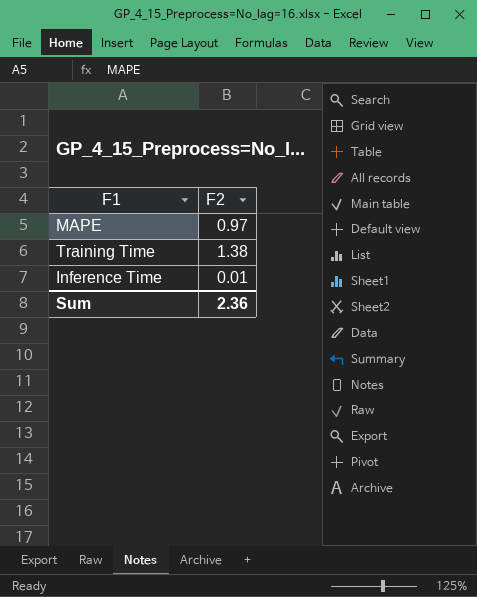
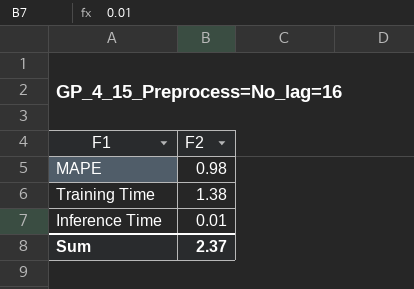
MAPE | F2: 0.97 -> 0.98
Sum | F2: 2.36 -> 2.37

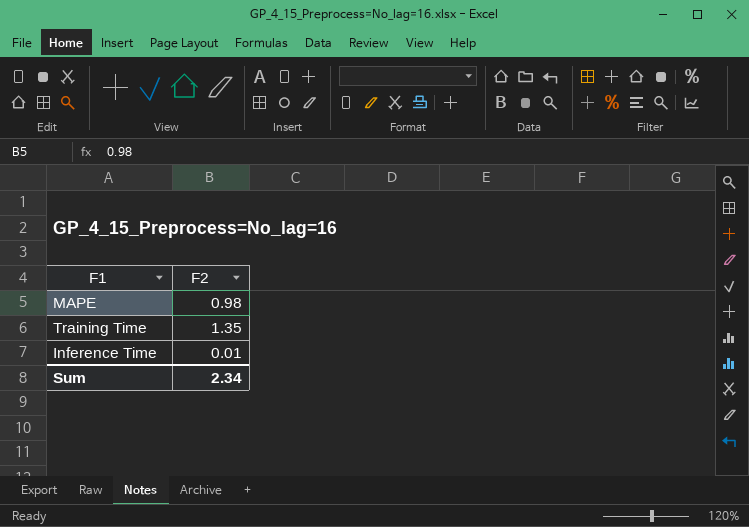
Training Time | F2: 1.38 -> 1.35
Sum | F2: 2.37 -> 2.34

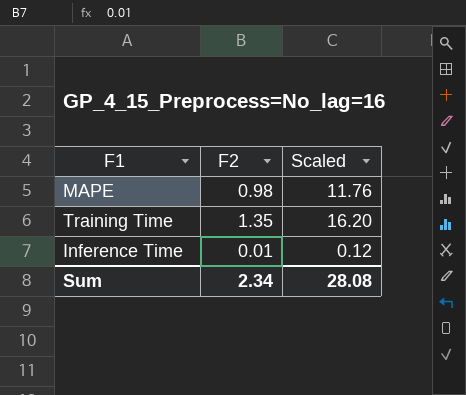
column Scaled | formula: none -> [F2] * 12

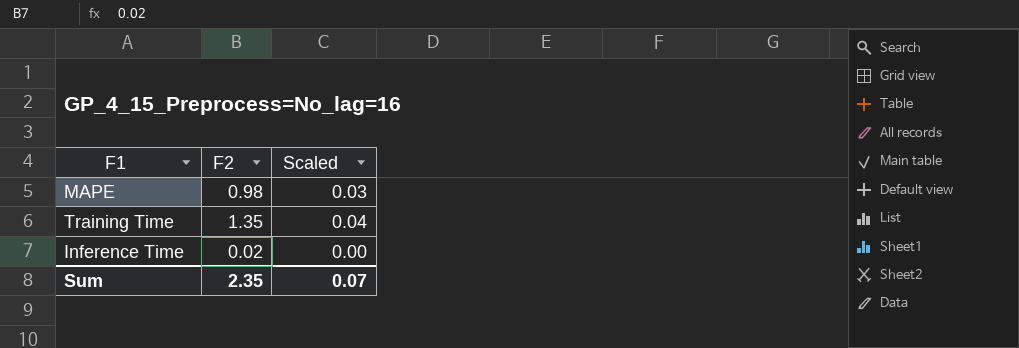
column Scaled | formula: [F2] * 12 -> [F2] * 0.03
Inference Time | F2: 0.01 -> 0.02
Sum | F2: 2.34 -> 2.35
Sum | Scaled: 28.08 -> 0.07

